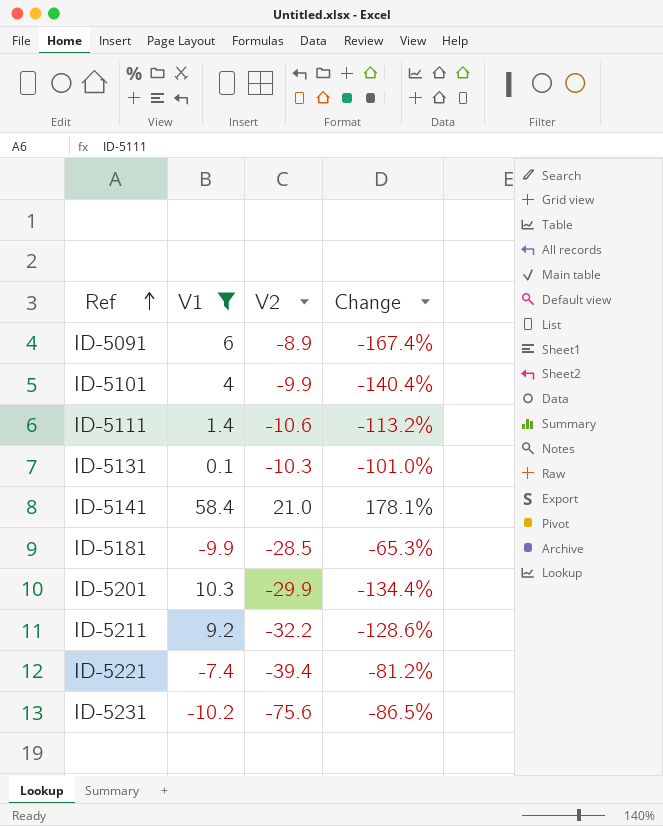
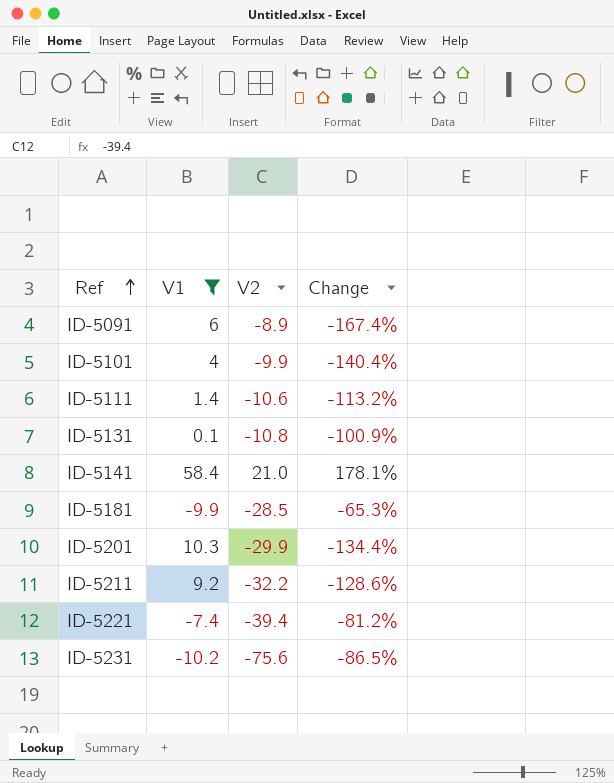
ID-5131 | V2: -10.3 -> -10.8
ID-5131 | Change: -101.0% -> -100.9%

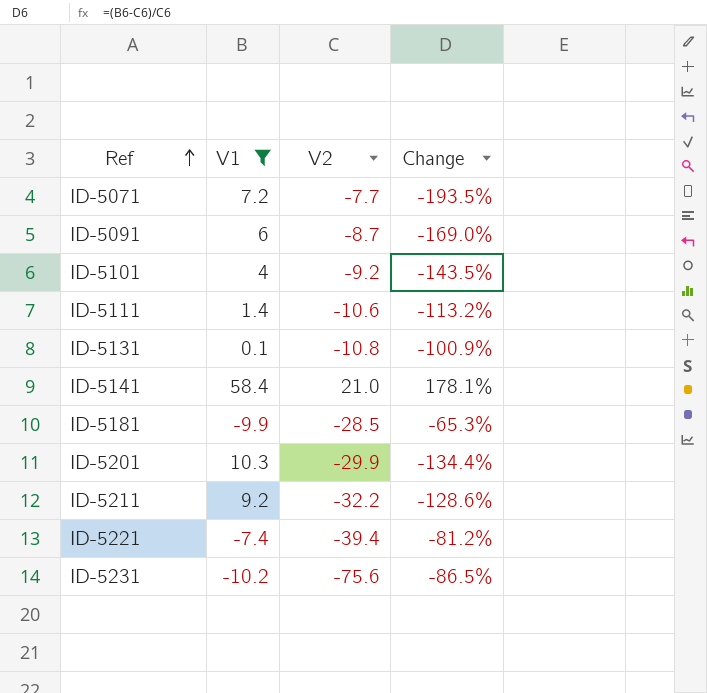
row ID-5071: none -> 7.2 | -7.7 | -193.5%
ID-5091 | V2: -8.9 -> -8.7
ID-5091 | Change: -167.4% -> -169.0%
ID-5101 | V2: -9.9 -> -9.2
ID-5101 | Change: -140.4% -> -143.5%

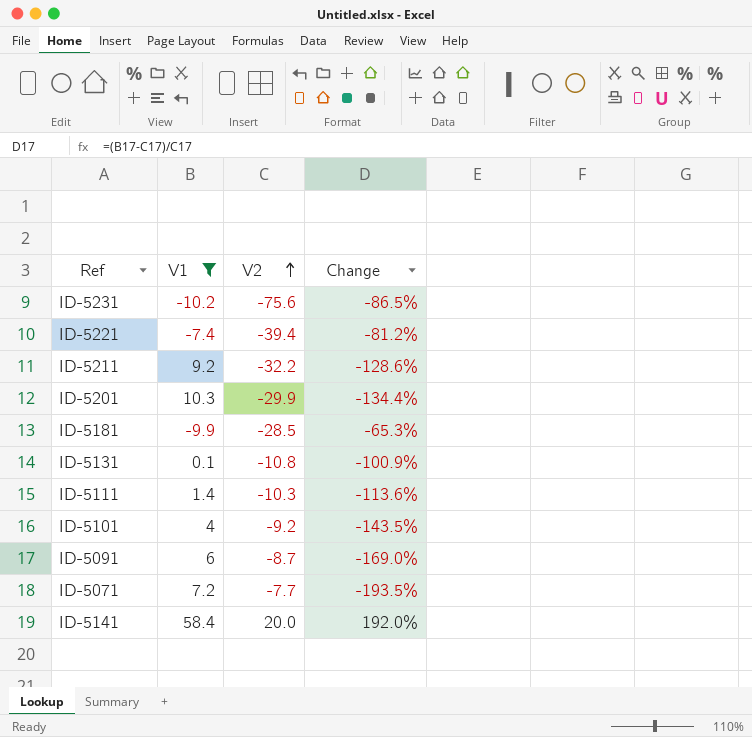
row order: Ref ascending -> V2 ascending
ID-5111 | V2: -10.6 -> -10.3
ID-5111 | Change: -113.2% -> -113.6%
ID-5141 | V2: 21.0 -> 20.0
ID-5141 | Change: 178.1% -> 192.0%

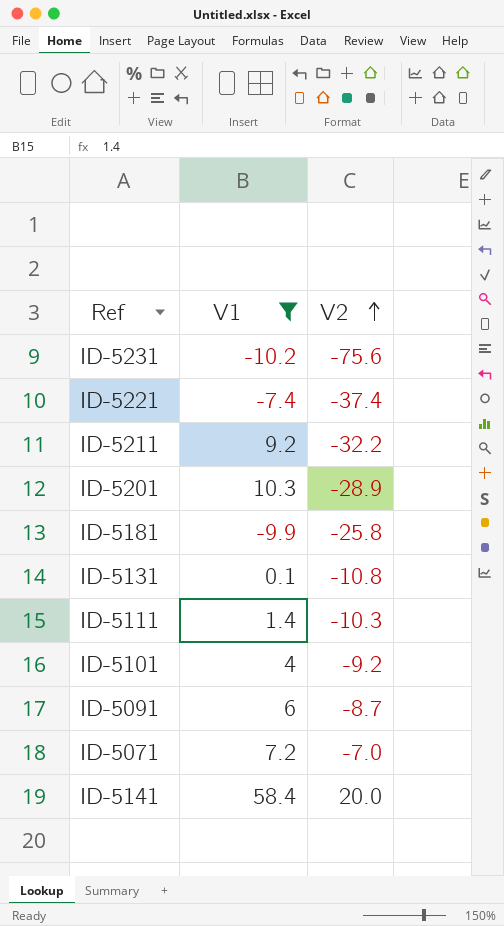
column Change | formula: ([V1] - [V2]) / [V2] -> none
ID-5221 | V2: -39.4 -> -37.4
ID-5201 | V2: -29.9 -> -28.9
ID-5181 | V2: -28.5 -> -25.8
ID-5071 | V2: -7.7 -> -7.0

